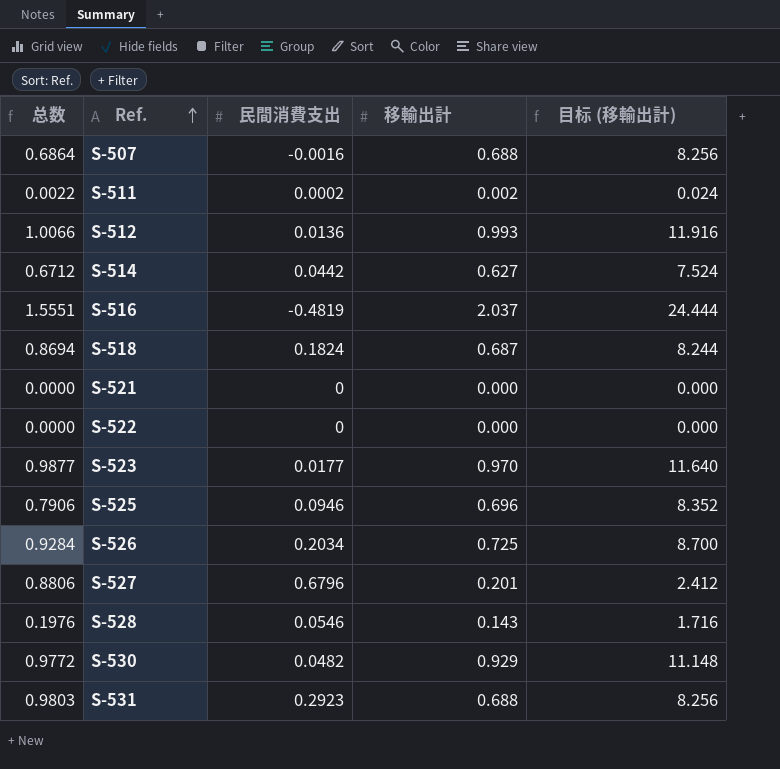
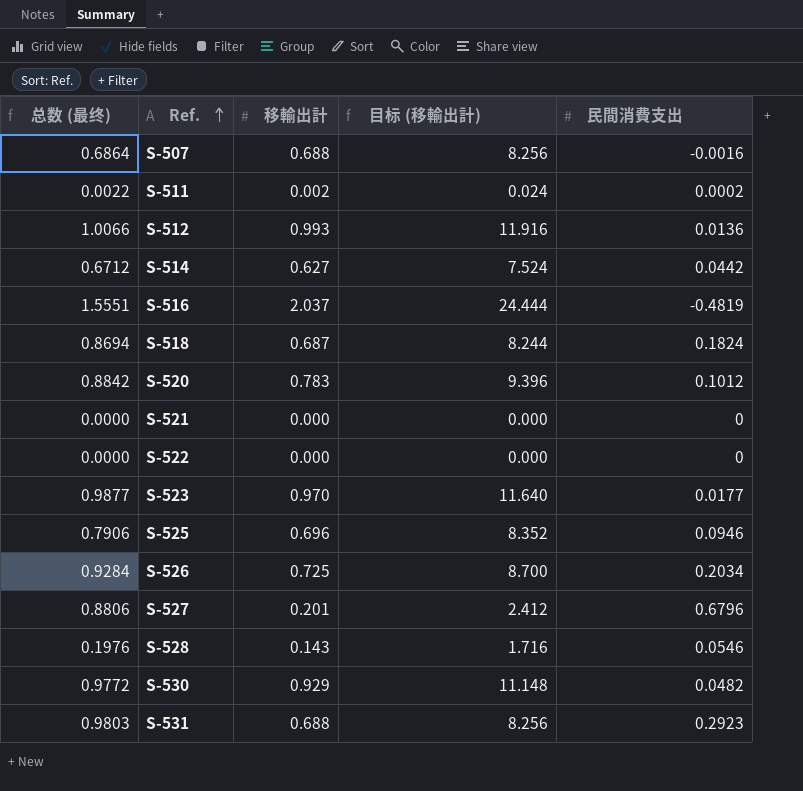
column name: 总数 -> 总数 (最终)
column 民間消費支出 | position: 3 -> 5
row S-520: none -> 0.8842 | 0.783 | 9.396 | 0.1012

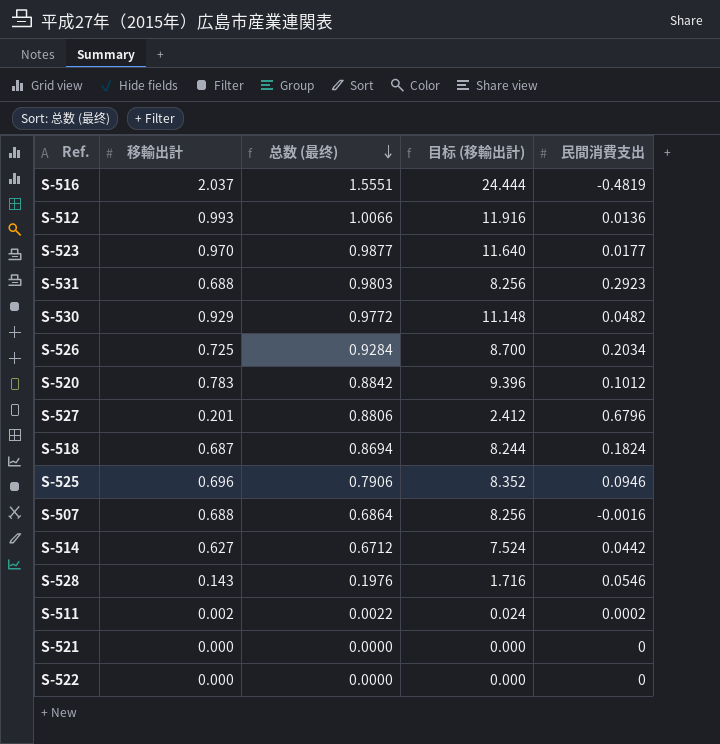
row order: Ref. ascending -> 总数 (最终) descending
column 总数 (最终) | position: 1 -> 3

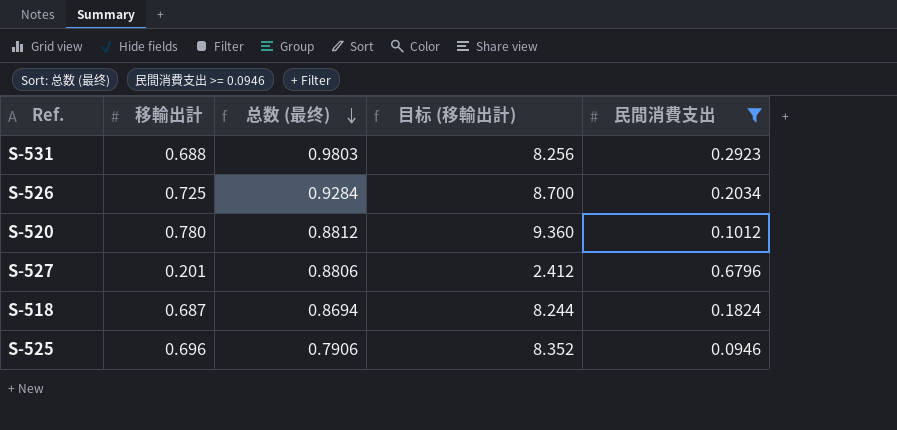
filter: none -> 民間消費支出 >= 0.0946
S-520 | 移輸出計: 0.783 -> 0.780
S-520 | 总数 (最终): 0.8842 -> 0.8812
S-520 | 目标 (移輸出計): 9.396 -> 9.360

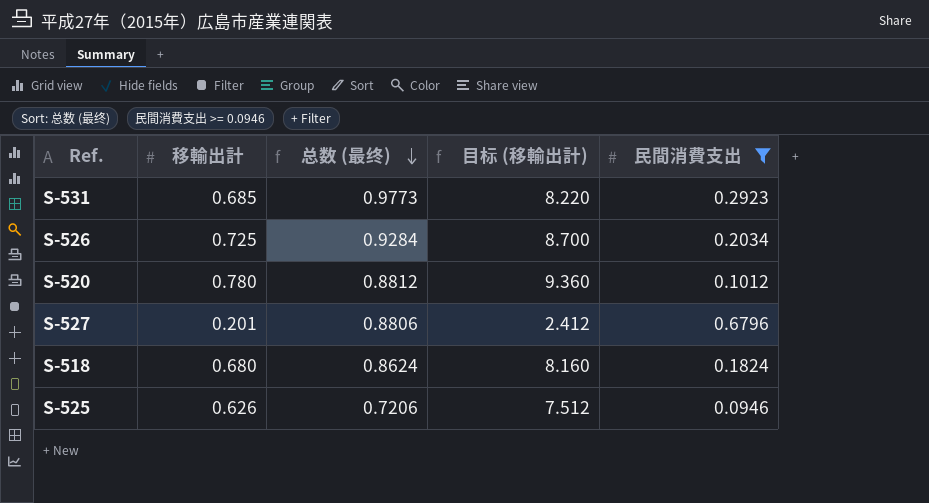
S-531 | 移輸出計: 0.688 -> 0.685
S-531 | 总数 (最终): 0.9803 -> 0.9773
S-531 | 目标 (移輸出計): 8.256 -> 8.220
S-518 | 移輸出計: 0.687 -> 0.680
S-518 | 总数 (最终): 0.8694 -> 0.8624
S-518 | 目标 (移輸出計): 8.244 -> 8.160
S-525 | 移輸出計: 0.696 -> 0.626
S-525 | 总数 (最终): 0.7906 -> 0.7206
S-525 | 目标 (移輸出計): 8.352 -> 7.512

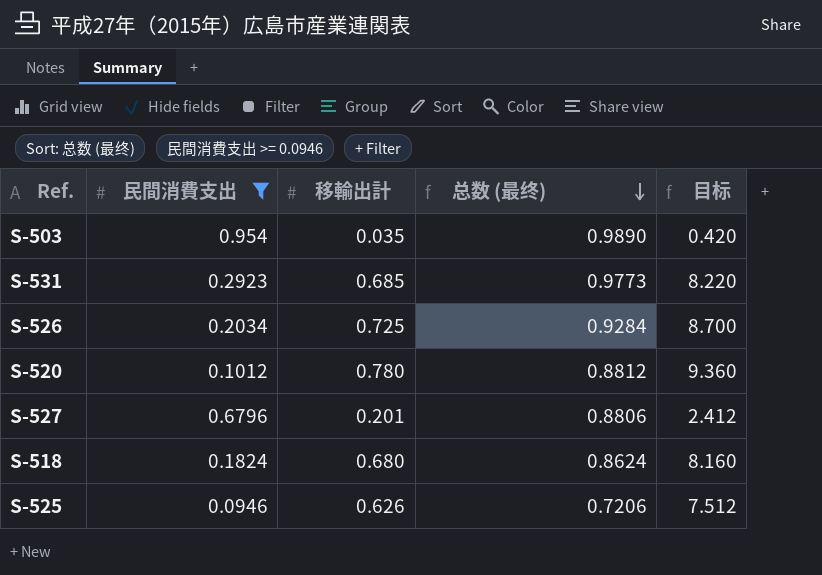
column 民間消費支出 | position: 5 -> 2
column name: 目标 (移輸出計) -> 目标
row S-503: none -> 0.954 | 0.035 | 0.9890 | 0.420

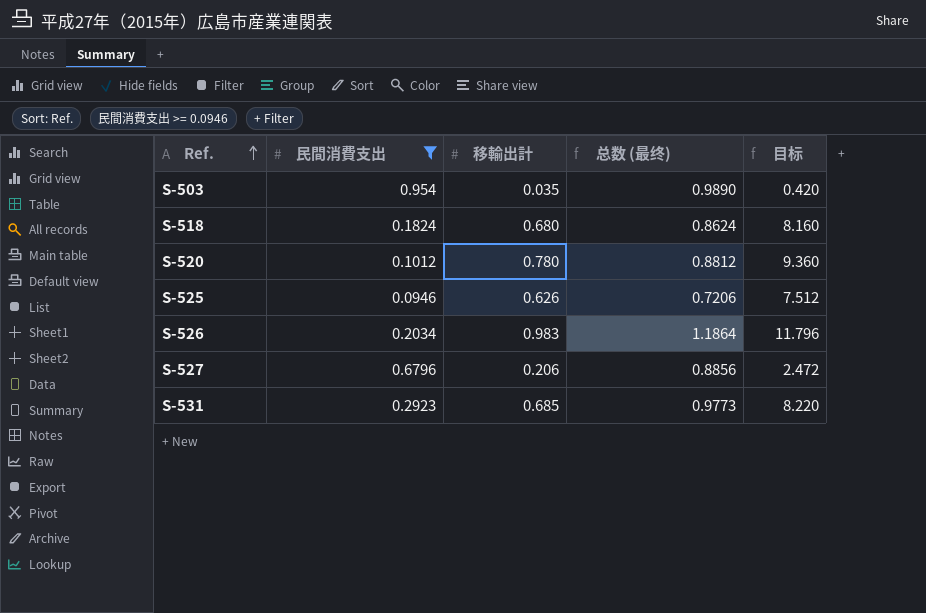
row order: 总数 (最终) descending -> Ref. ascending
S-526 | 移輸出計: 0.725 -> 0.983
S-526 | 总数 (最终): 0.9284 -> 1.1864
S-526 | 目标: 8.700 -> 11.796
S-527 | 移輸出計: 0.201 -> 0.206
S-527 | 总数 (最终): 0.8806 -> 0.8856
S-527 | 目标: 2.412 -> 2.472

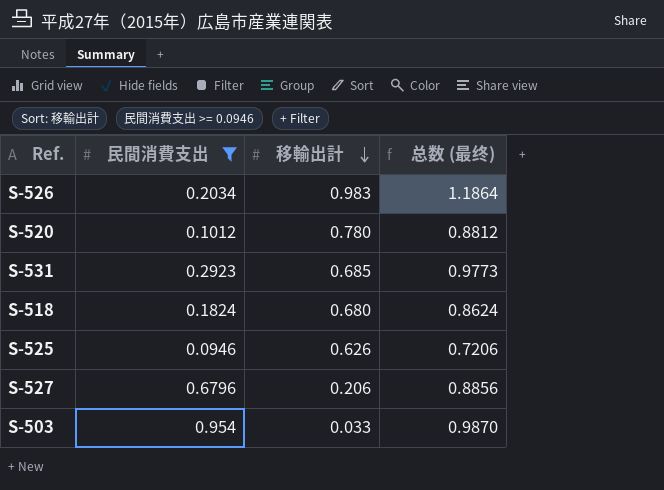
row order: Ref. ascending -> 移輸出計 descending
column 目标 | formula: [移輸出計] * 12 -> none
S-503 | 移輸出計: 0.035 -> 0.033
S-503 | 总数 (最终): 0.9890 -> 0.9870

